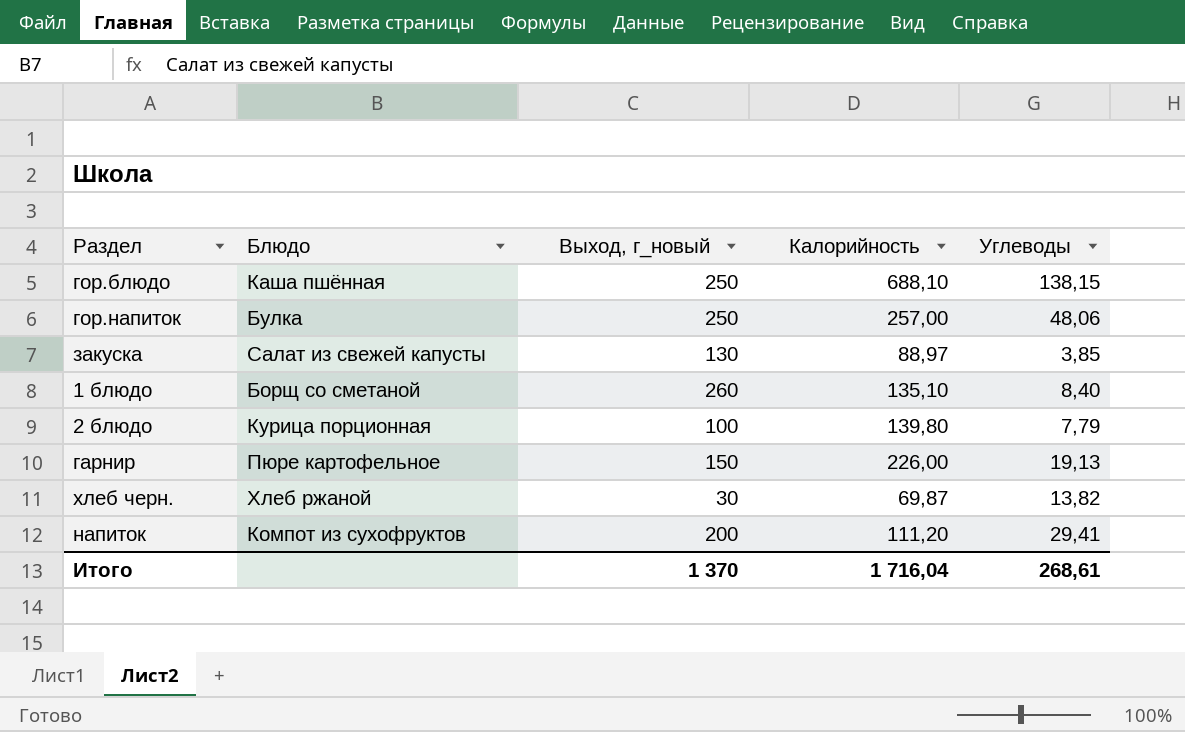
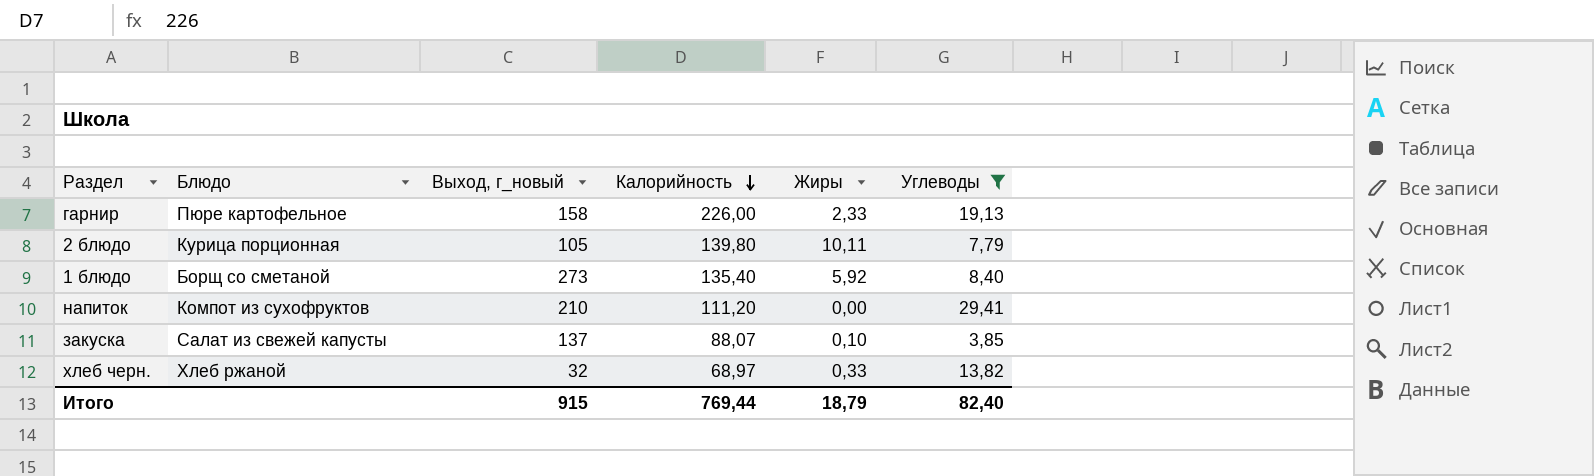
filter: none -> Углеводы <= 29,41
row order: none -> Калорийность descending
column Жиры | position: none -> 5
гарнир | Выход, г_новый: 150 -> 158
2 блюдо | Выход, г_новый: 100 -> 105
1 блюдо | Выход, г_новый: 260 -> 273
1 блюдо | Калорийность: 135,10 -> 135,40
напиток | Выход, г_новый: 200 -> 210
закуска | Выход, г_новый: 130 -> 137
закуска | Калорийность: 88,97 -> 88,07
хлеб черн. | Выход, г_новый: 30 -> 32
хлеб черн. | Калорийность: 69,87 -> 68,97
Итого | Выход, г_новый: 1 370 -> 915
Итого | Калорийность: 1 716,04 -> 769,44
Итого | Углеводы: 268,61 -> 82,40

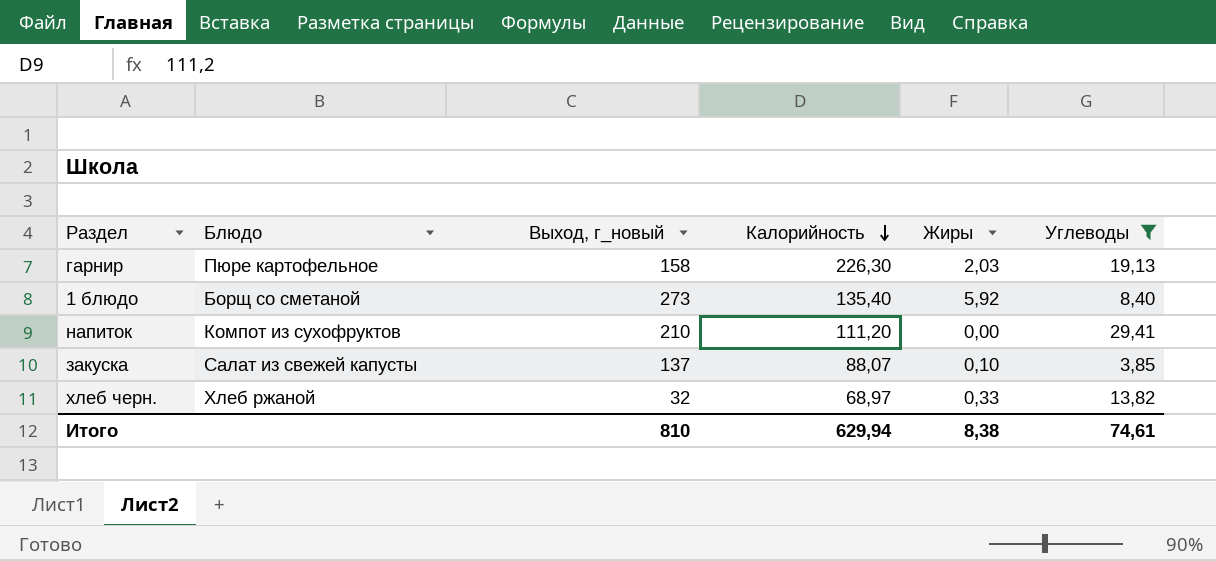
row 2 блюдо: Курица порционная | 105 | 139,80 | 10,11 | 7,79 -> none
гарнир | Калорийность: 226,00 -> 226,30
гарнир | Жиры: 2,33 -> 2,03
Итого | Выход, г_новый: 915 -> 810
Итого | Калорийность: 769,44 -> 629,94
Итого | Жиры: 18,79 -> 8,38
Итого | Углеводы: 82,40 -> 74,61

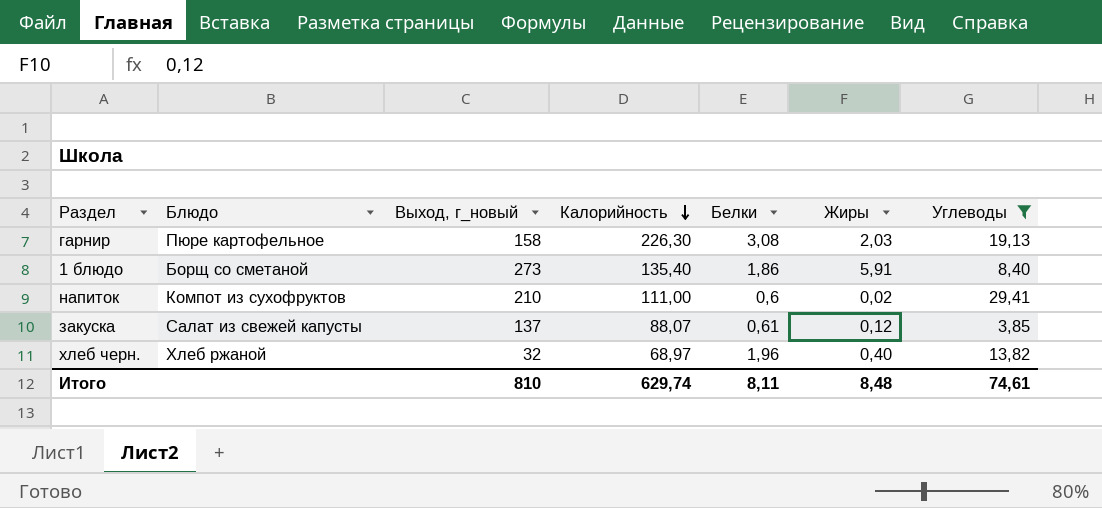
column Белки | position: none -> 5
1 блюдо | Жиры: 5,92 -> 5,91
напиток | Калорийность: 111,20 -> 111,00
напиток | Жиры: 0,00 -> 0,02
закуска | Жиры: 0,10 -> 0,12
хлеб черн. | Жиры: 0,33 -> 0,40
Итого | Калорийность: 629,94 -> 629,74
Итого | Жиры: 8,38 -> 8,48

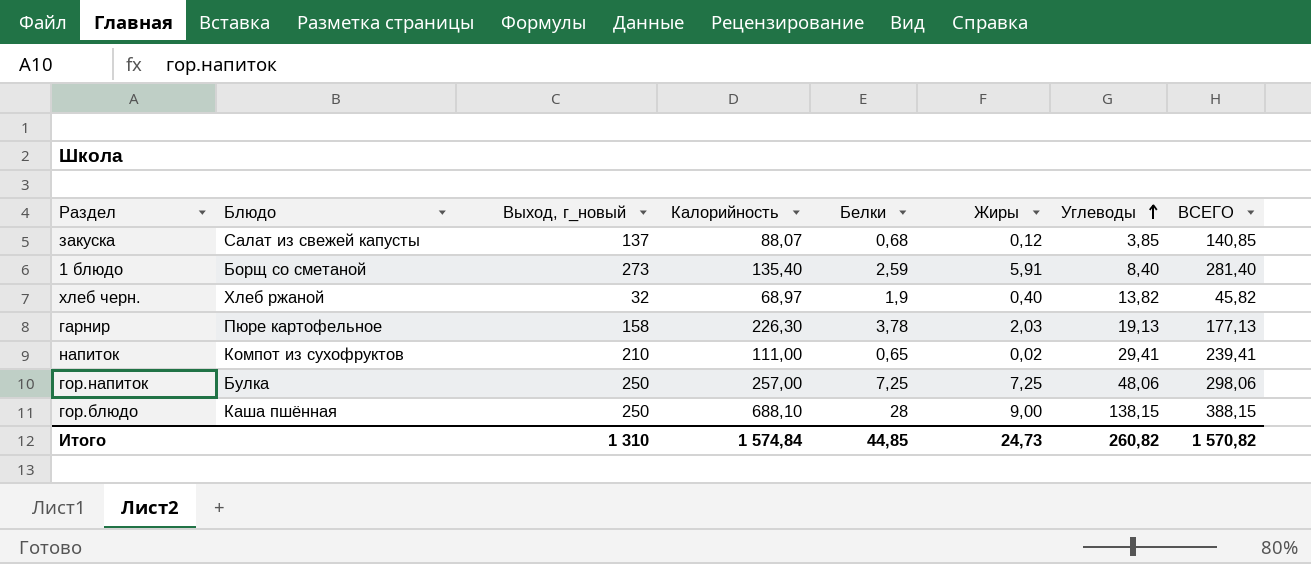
filter: Углеводы <= 29,41 -> none
row order: Калорийность descending -> Углеводы ascending
column ВСЕГО | formula: none -> [Выход, г_новый] + [Углеводы]
закуска | Белки: 0,61 -> 0,68
1 блюдо | Белки: 1,86 -> 2,59
хлеб черн. | Белки: 1,96 -> 1,9
гарнир | Белки: 3,08 -> 3,78
напиток | Белки: 0,6 -> 0,65
Итого | Выход, г_новый: 810 -> 1 310
Итого | Калорийность: 629,74 -> 1 574,84
Итого | Белки: 8,11 -> 44,85
Итого | Жиры: 8,48 -> 24,73
Итого | Углеводы: 74,61 -> 260,82

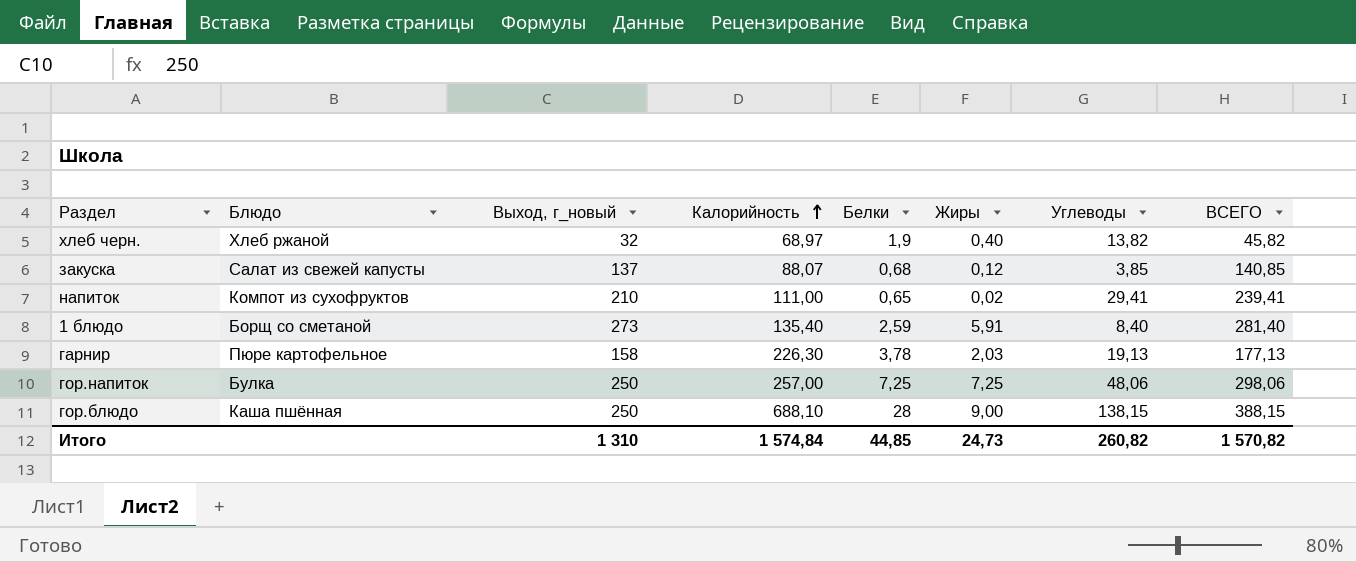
row order: Углеводы ascending -> Калорийность ascending

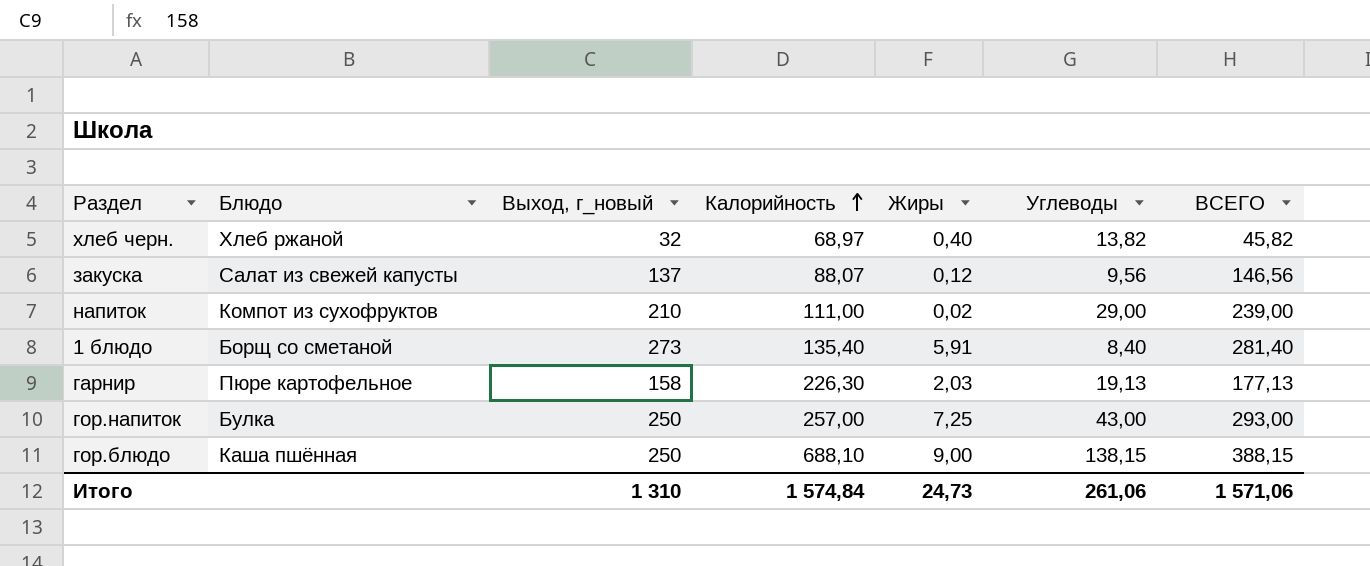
column Белки | position: 5 -> none
закуска | Углеводы: 3,85 -> 9,56
закуска | ВСЕГО: 140,85 -> 146,56
напиток | Углеводы: 29,41 -> 29,00
напиток | ВСЕГО: 239,41 -> 239,00
гор.напиток | Углеводы: 48,06 -> 43,00
гор.напиток | ВСЕГО: 298,06 -> 293,00
Итого | Углеводы: 260,82 -> 261,06
Итого | ВСЕГО: 1 570,82 -> 1 571,06

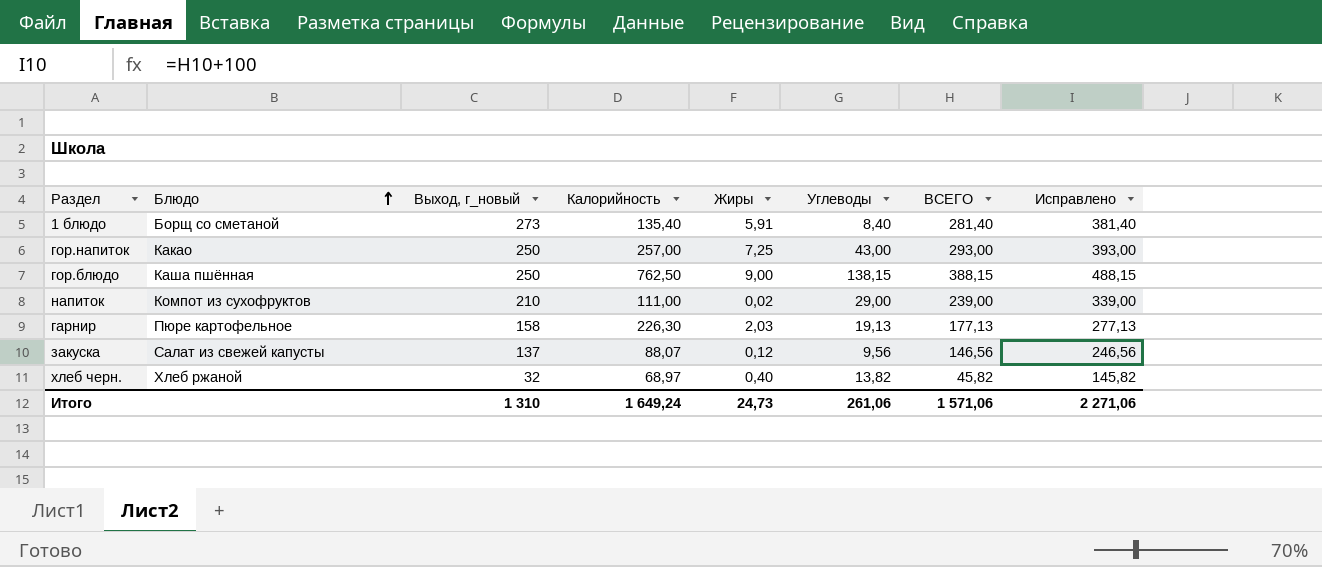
row order: Калорийность ascending -> Блюдо ascending
column Исправлено | formula: none -> [ВСЕГО] + 100
гор.напиток | Блюдо: Булка -> Какао
гор.блюдо | Калорийность: 688,10 -> 762,50
Итого | Калорийность: 1 574,84 -> 1 649,24

